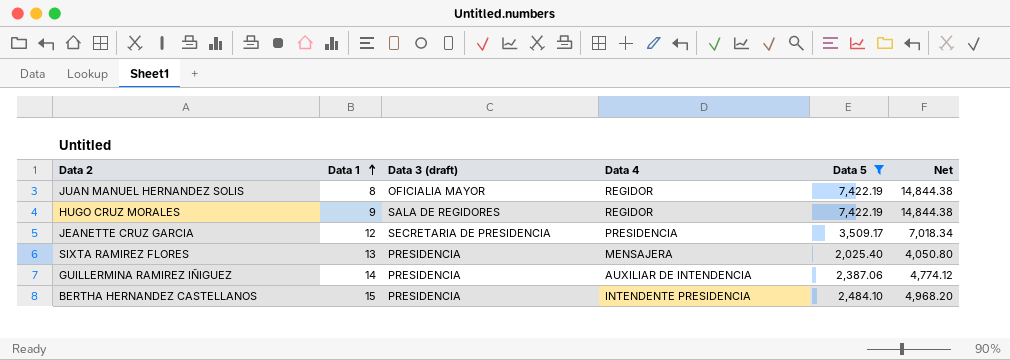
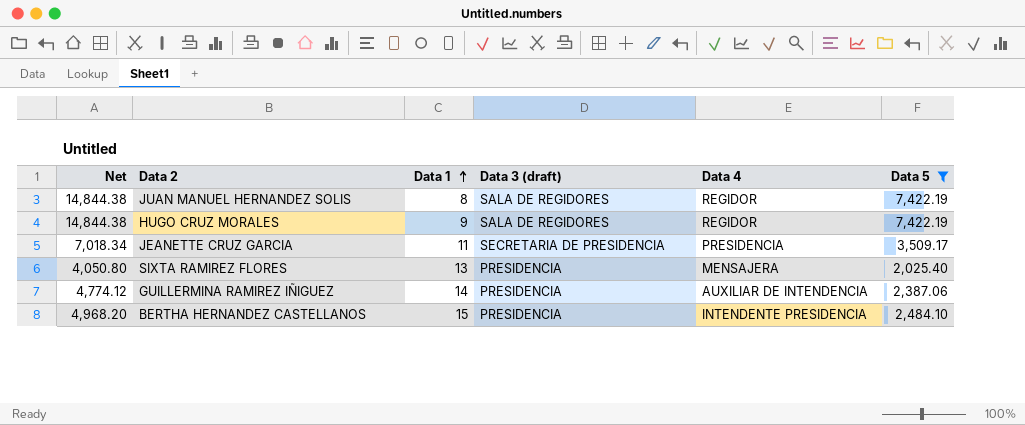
column Net | position: 6 -> 1
JUAN MANUEL HERNANDEZ SOLIS | Data 3 (draft): OFICIALIA MAYOR -> SALA DE REGIDORES
JEANETTE CRUZ GARCIA | Data 1: 12 -> 11

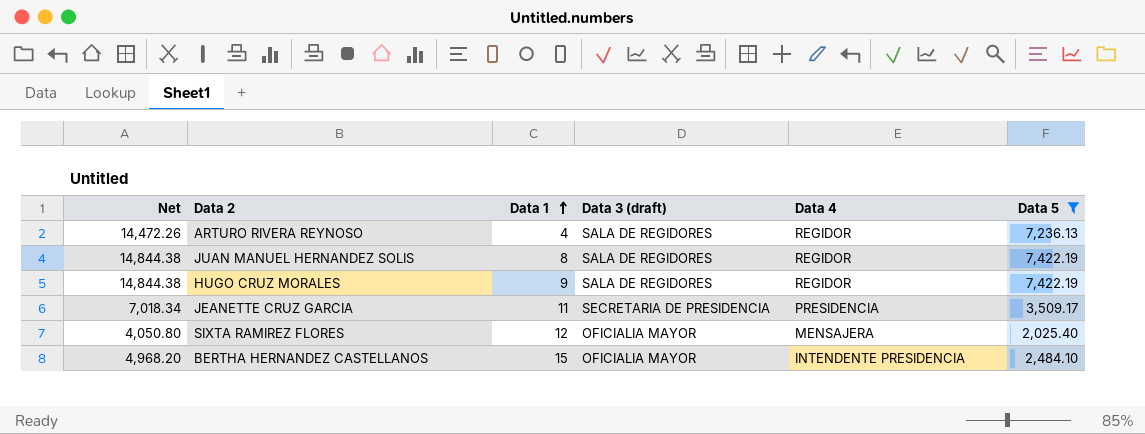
row GUILLERMINA RAMIREZ IÑIGUEZ: 4,774.12 | 14 | PRESIDENCIA | AUXILIAR DE INTENDENCIA | 2,387.06 -> none
row ARTURO RIVERA REYNOSO: none -> 14,472.26 | 4 | SALA DE REGIDORES | REGIDOR | 7,236.13
SIXTA RAMIREZ FLORES | Data 1: 13 -> 12
SIXTA RAMIREZ FLORES | Data 3 (draft): PRESIDENCIA -> OFICIALIA MAYOR
BERTHA HERNANDEZ CASTELLANOS | Data 3 (draft): PRESIDENCIA -> OFICIALIA MAYOR

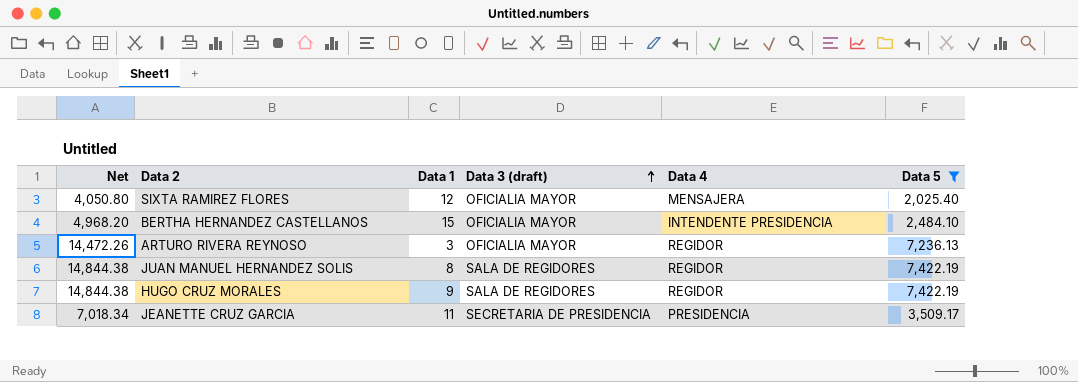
row order: Data 1 ascending -> Data 3 (draft) ascending
ARTURO RIVERA REYNOSO | Data 1: 4 -> 3
ARTURO RIVERA REYNOSO | Data 3 (draft): SALA DE REGIDORES -> OFICIALIA MAYOR

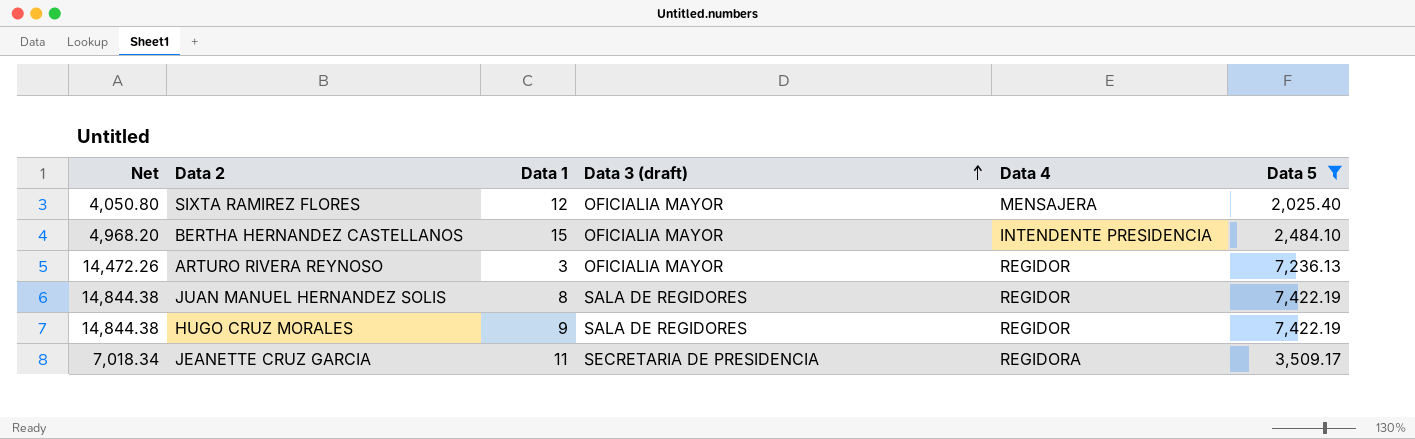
JEANETTE CRUZ GARCIA | Data 4: PRESIDENCIA -> REGIDORA

